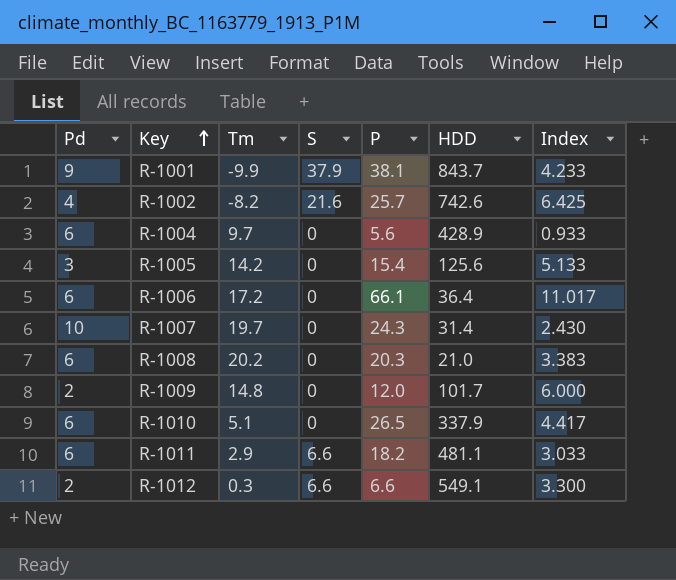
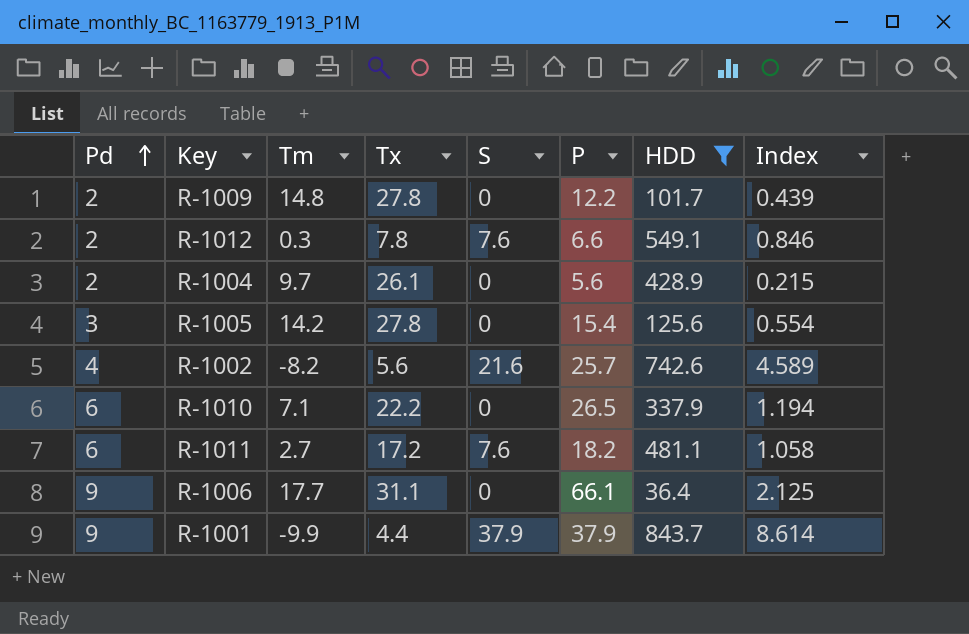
filter: none -> HDD >= 36.4
row order: Key ascending -> Pd ascending
column Tx | position: none -> 4
column Index | formula: [P] / [Pd] -> [P] / [Tx]
R-1009 | P: 12.0 -> 12.2
R-1012 | S: 6.6 -> 7.6
R-1004 | Pd: 6 -> 2
R-1010 | Tm: 5.1 -> 7.1
R-1011 | Tm: 2.9 -> 2.7
R-1011 | S: 6.6 -> 7.6
R-1006 | Pd: 6 -> 9
R-1006 | Tm: 17.2 -> 17.7
R-1001 | P: 38.1 -> 37.9

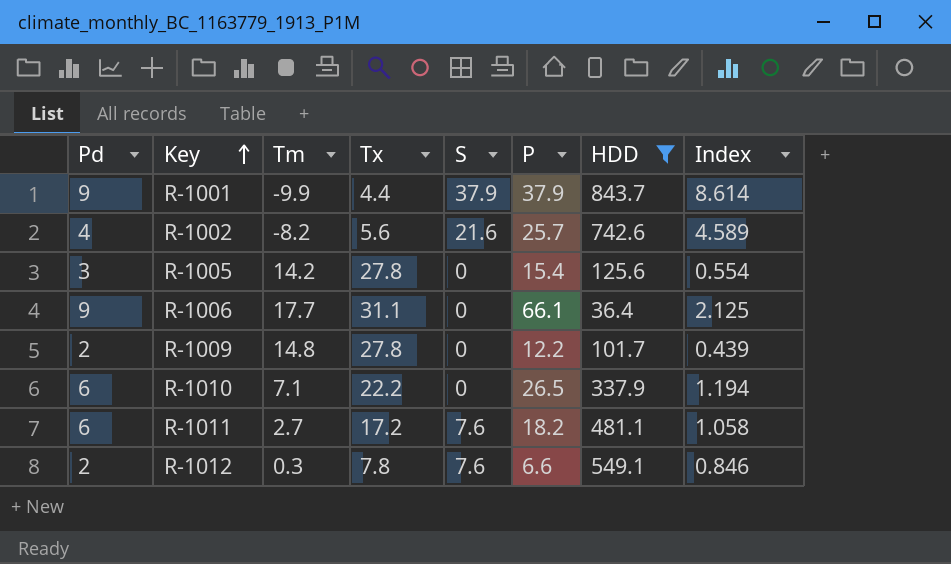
row order: Pd ascending -> Key ascending
row R-1004: 2 | 9.7 | 26.1 | 0 | 5.6 | 428.9 | 0.215 -> none

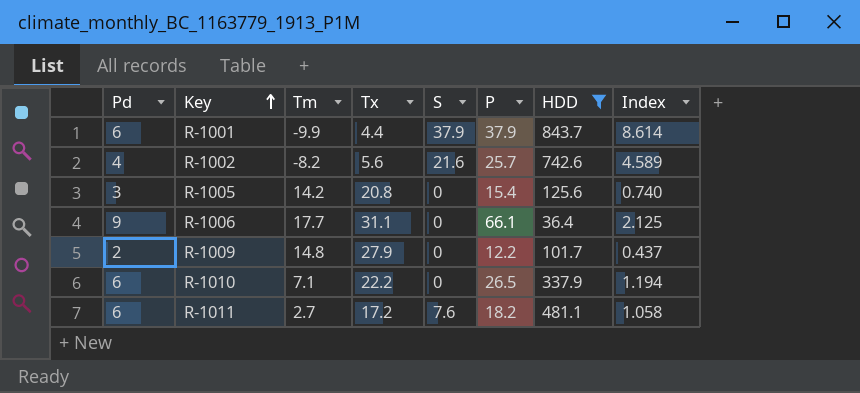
row R-1012: 2 | 0.3 | 7.8 | 7.6 | 6.6 | 549.1 | 0.846 -> none
R-1001 | Pd: 9 -> 6
R-1005 | Tx: 27.8 -> 20.8
R-1005 | Index: 0.554 -> 0.740
R-1009 | Tx: 27.8 -> 27.9
R-1009 | Index: 0.439 -> 0.437

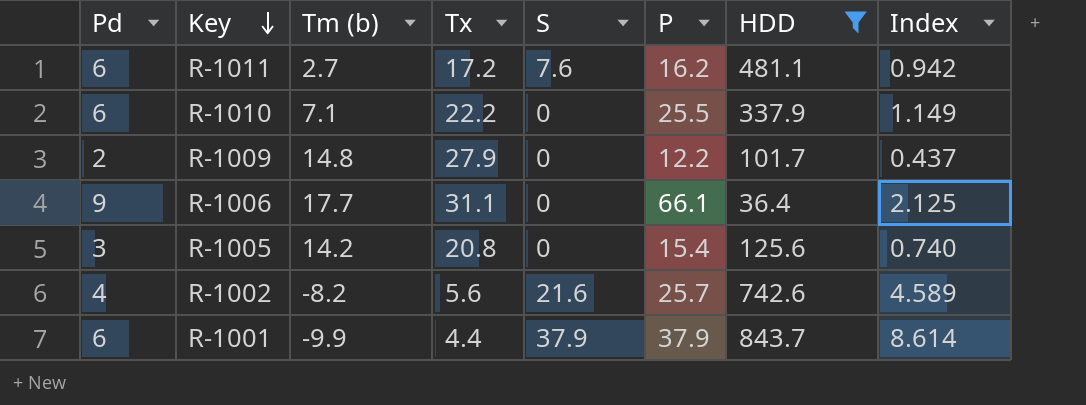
row order: Key ascending -> Key descending
column name: Tm -> Tm (b)
R-1011 | P: 18.2 -> 16.2
R-1011 | Index: 1.058 -> 0.942
R-1010 | P: 26.5 -> 25.5
R-1010 | Index: 1.194 -> 1.149

